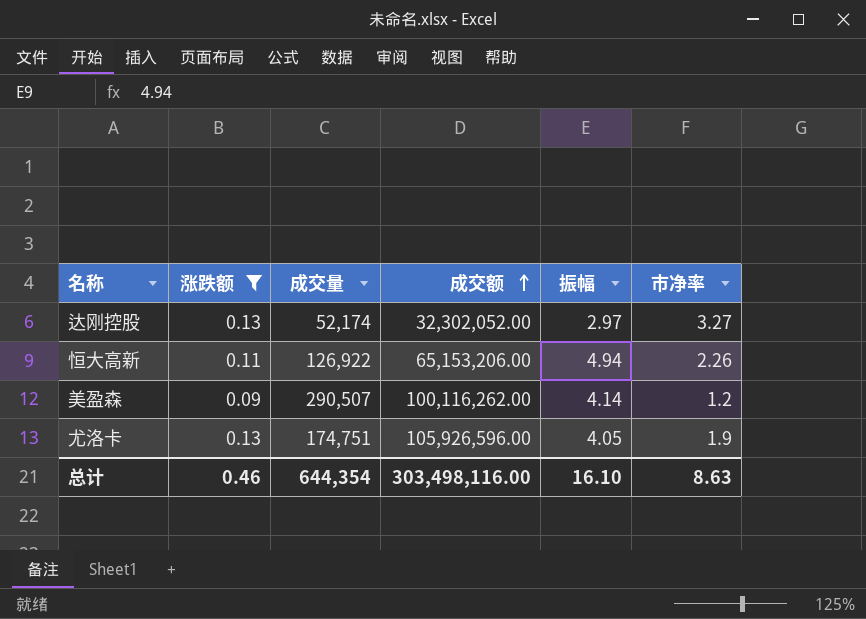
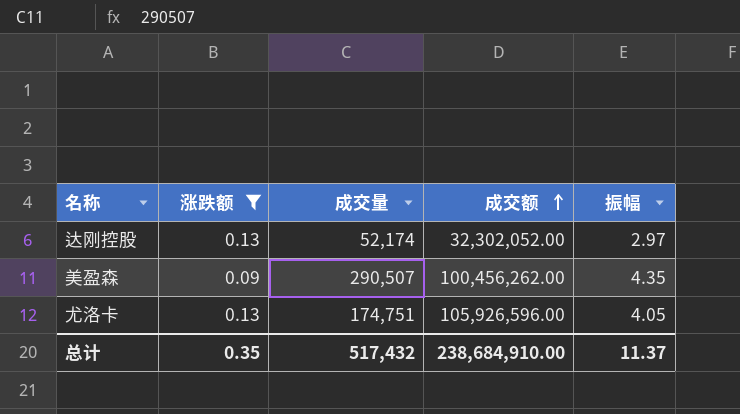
column 市净率 | position: 6 -> none
row 恒大高新: 0.11 | 126,922 | 65,153,206.00 | 4.94 | 2.26 -> none
美盈森 | 成交额: 100,116,262.00 -> 100,456,262.00
美盈森 | 振幅: 4.14 -> 4.35
总计 | 涨跌额: 0.46 -> 0.35
总计 | 成交量: 644,354 -> 517,432
总计 | 成交额: 303,498,116.00 -> 238,684,910.00
总计 | 振幅: 16.10 -> 11.37

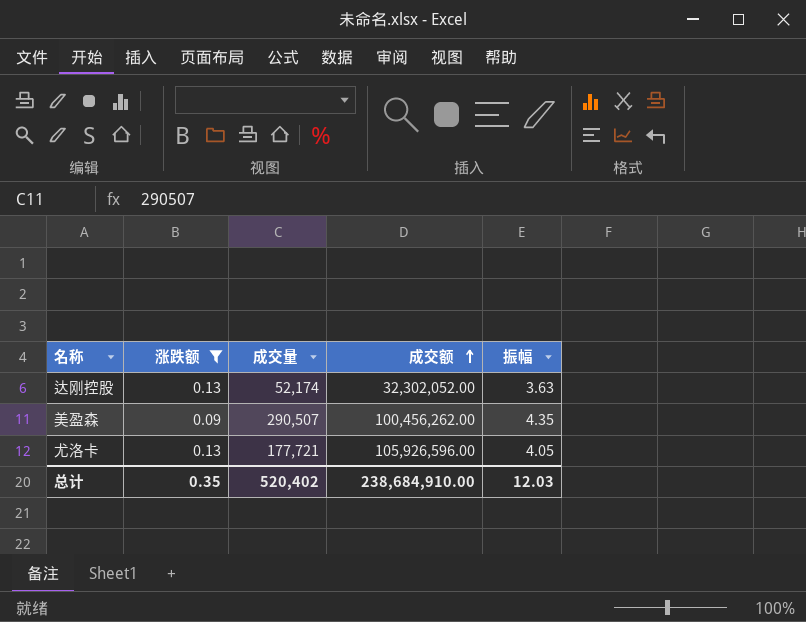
达刚控股 | 振幅: 2.97 -> 3.63
尤洛卡 | 成交量: 174,751 -> 177,721
总计 | 成交量: 517,432 -> 520,402
总计 | 振幅: 11.37 -> 12.03

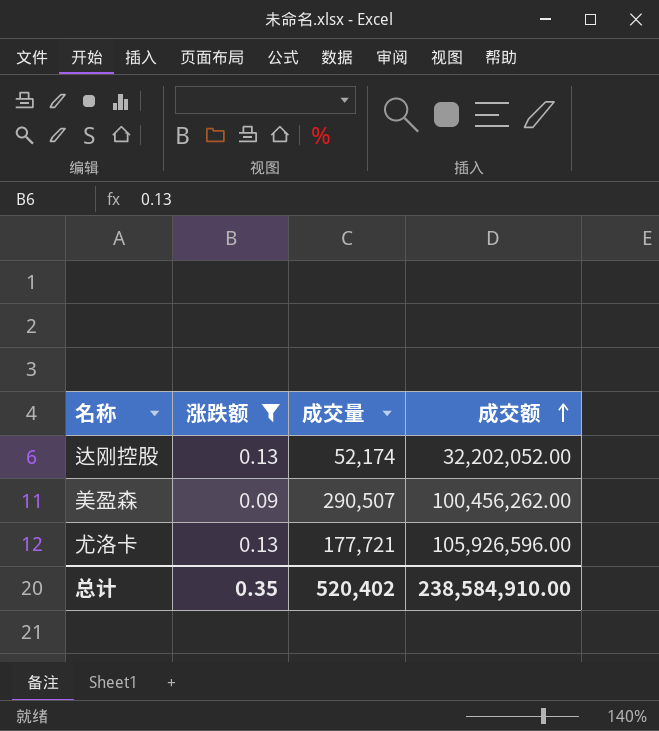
column 振幅 | position: 5 -> none
达刚控股 | 成交额: 32,302,052.00 -> 32,202,052.00
总计 | 成交额: 238,684,910.00 -> 238,584,910.00

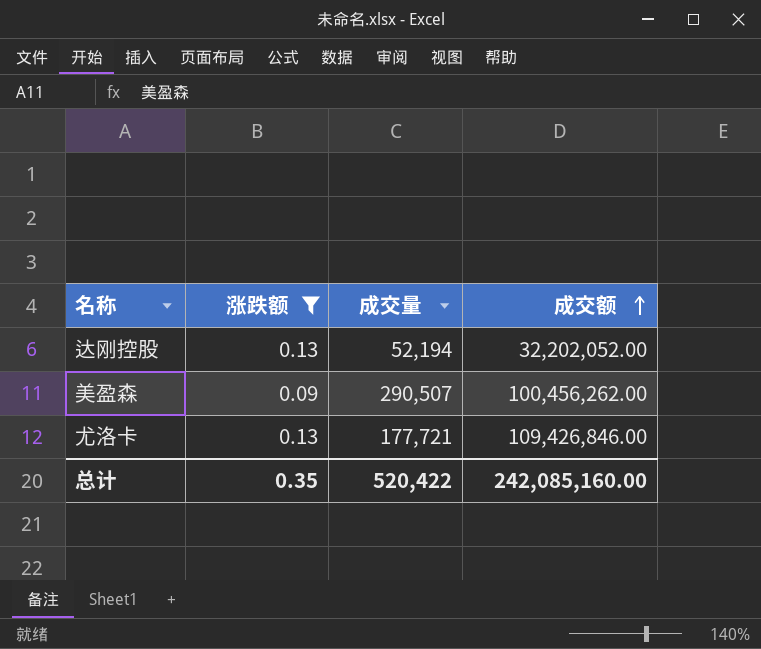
达刚控股 | 成交量: 52,174 -> 52,194
尤洛卡 | 成交额: 105,926,596.00 -> 109,426,846.00
总计 | 成交量: 520,402 -> 520,422
总计 | 成交额: 238,584,910.00 -> 242,085,160.00

